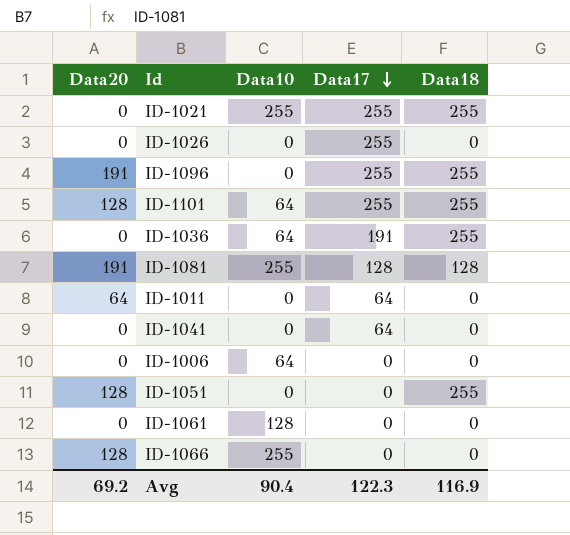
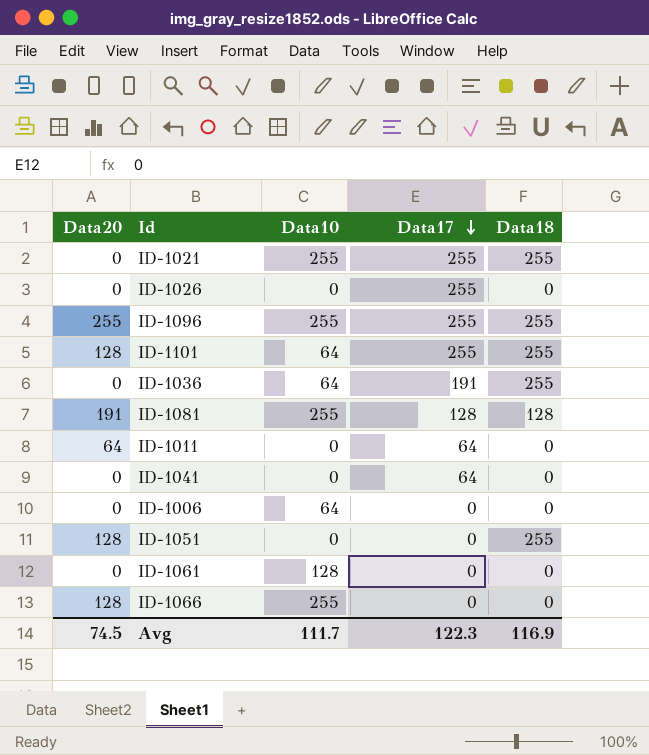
ID-1096 | Data20: 191 -> 255
ID-1096 | Data10: 0 -> 255
Avg | Data20: 69.2 -> 74.5
Avg | Data10: 90.4 -> 111.7

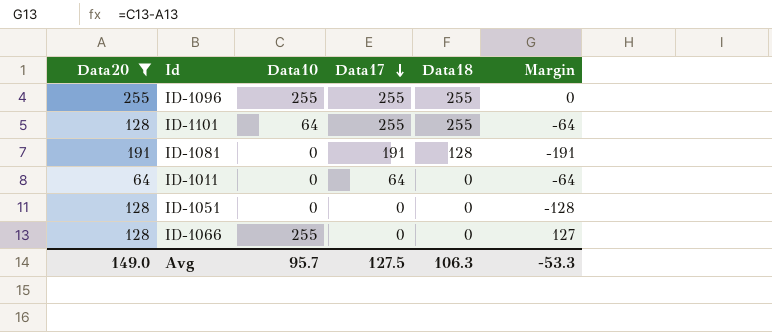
filter: none -> Data20 != 0
column Margin | formula: none -> [Data10] - [Data20]
ID-1081 | Data10: 255 -> 0
ID-1081 | Data17: 128 -> 191
ID-1051 | Data18: 255 -> 0
Avg | Data20: 74.5 -> 149.0
Avg | Data10: 111.7 -> 95.7
Avg | Data17: 122.3 -> 127.5
Avg | Data18: 116.9 -> 106.3

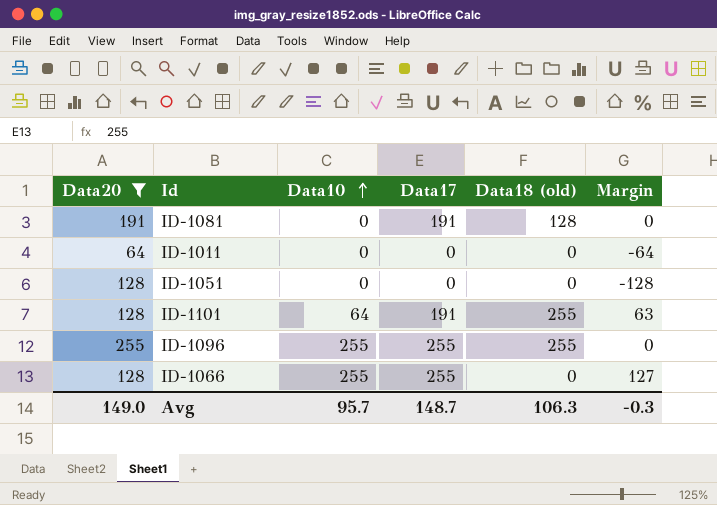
row order: Data17 descending -> Data10 ascending
column name: Data18 -> Data18 (old)
column Margin | formula: [Data10] - [Data20] -> [Data17] - [Data20]
ID-1011 | Data17: 64 -> 0
ID-1101 | Data17: 255 -> 191
ID-1066 | Data17: 0 -> 255
Avg | Data17: 127.5 -> 148.7
Avg | Margin: -53.3 -> -0.3

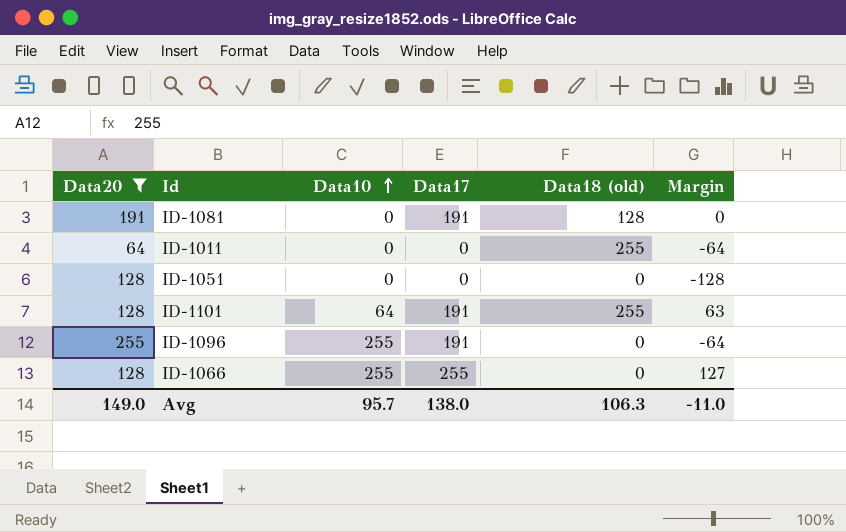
ID-1011 | Data18 (old): 0 -> 255
ID-1096 | Data17: 255 -> 191
ID-1096 | Data18 (old): 255 -> 0
ID-1096 | Margin: 0 -> -64
Avg | Data17: 148.7 -> 138.0
Avg | Margin: -0.3 -> -11.0

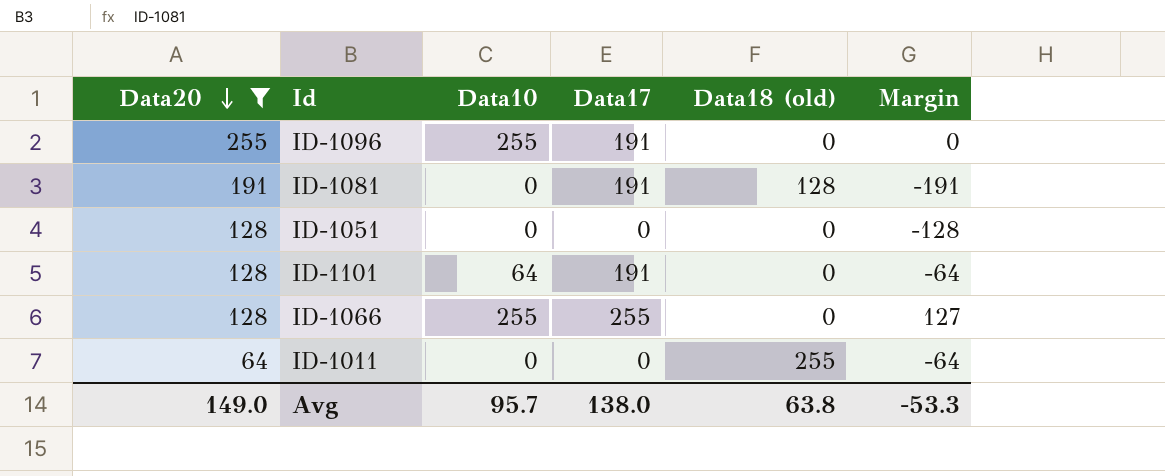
row order: Data10 ascending -> Data20 descending
column Margin | formula: [Data17] - [Data20] -> [Data10] - [Data20]
ID-1101 | Data18 (old): 255 -> 0
Avg | Data18 (old): 106.3 -> 63.8
Avg | Margin: -11.0 -> -53.3

